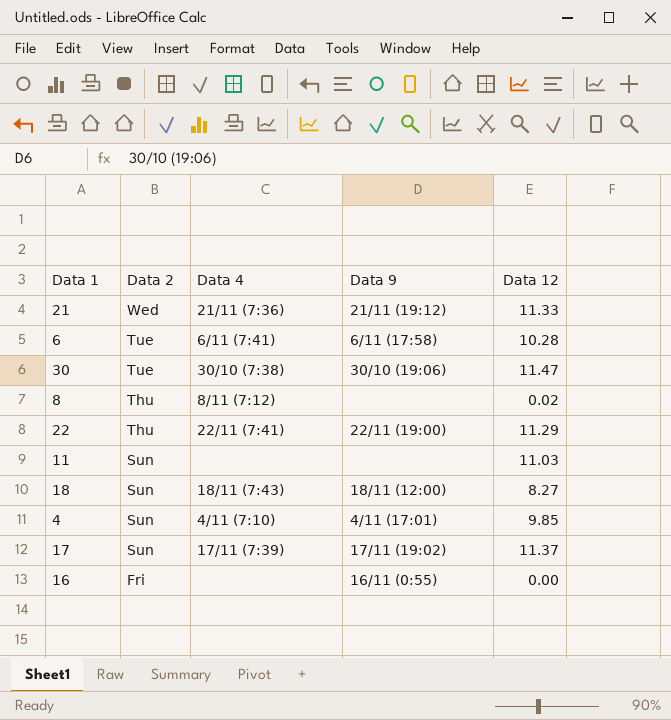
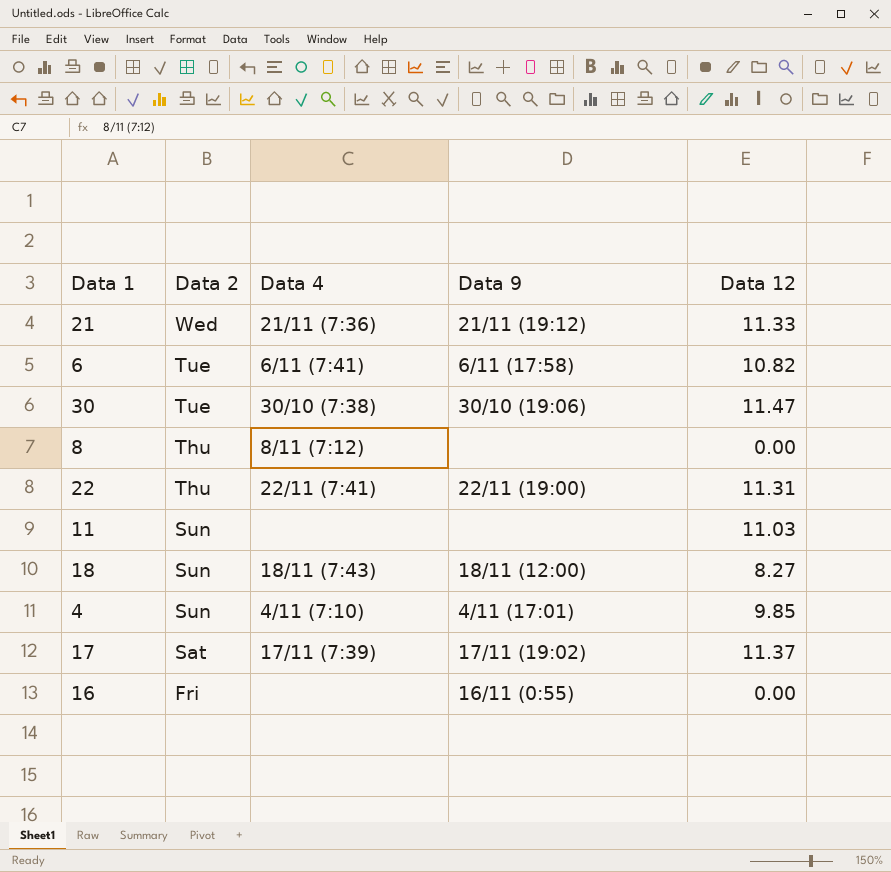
6 | Data 12: 10.28 -> 10.82
8 | Data 12: 0.02 -> 0.00
22 | Data 12: 11.29 -> 11.31
17 | Data 2: Sun -> Sat

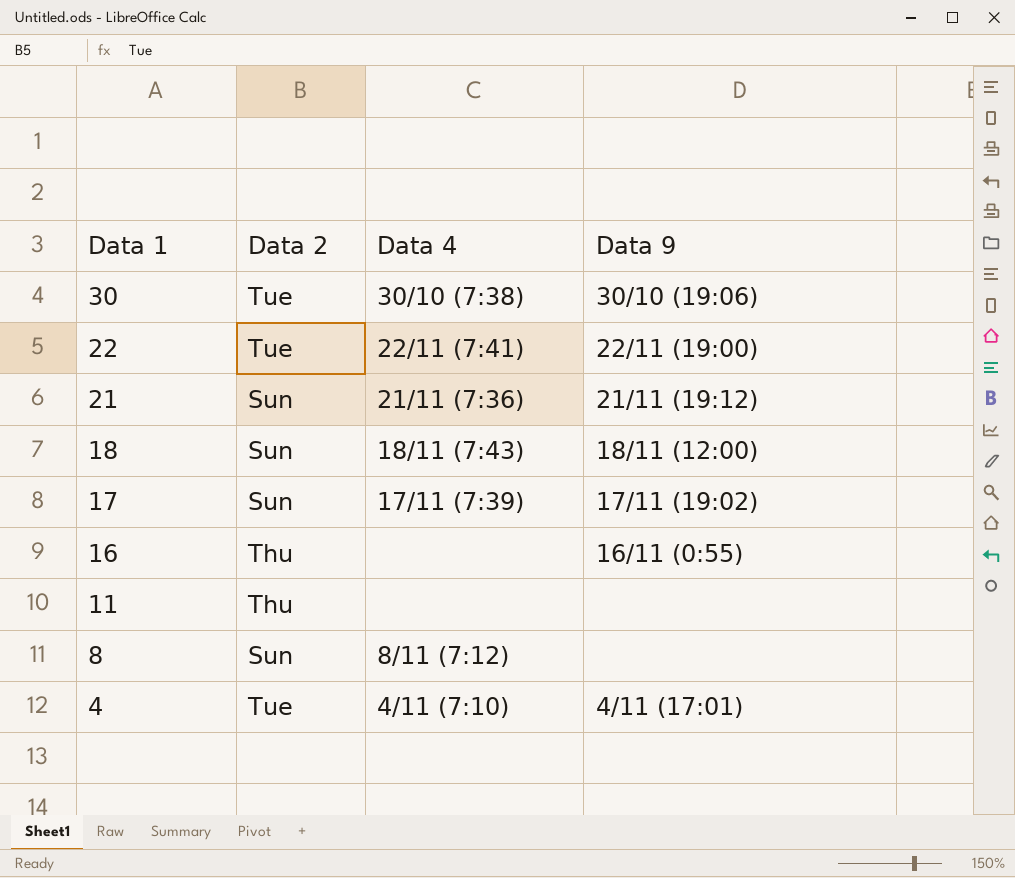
row order: Data 2 descending -> Data 1 descending
column Data 12 | position: 5 -> none
row 6: Tue | 6/11 (7:41) | 6/11 (17:58) | 10.82 -> none
22 | Data 2: Thu -> Tue
21 | Data 2: Wed -> Sun
17 | Data 2: Sat -> Sun
16 | Data 2: Fri -> Thu
11 | Data 2: Sun -> Thu
8 | Data 2: Thu -> Sun
4 | Data 2: Sun -> Tue

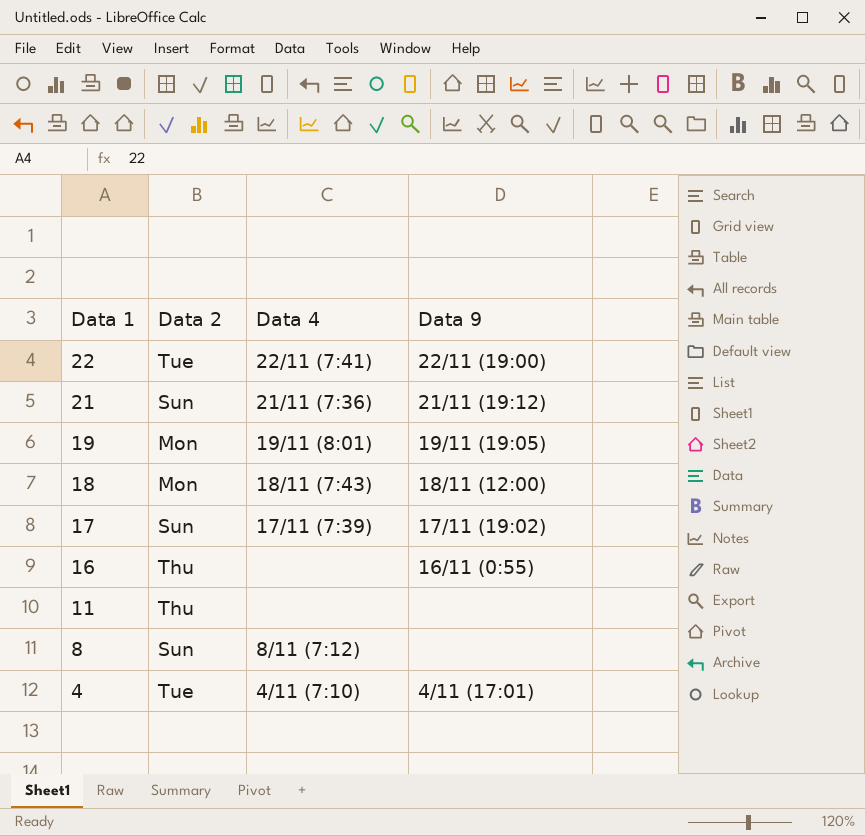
row 30: Tue | 30/10 (7:38) | 30/10 (19:06) -> none
row 19: none -> Mon | 19/11 (8:01) | 19/11 (19:05)
18 | Data 2: Sun -> Mon

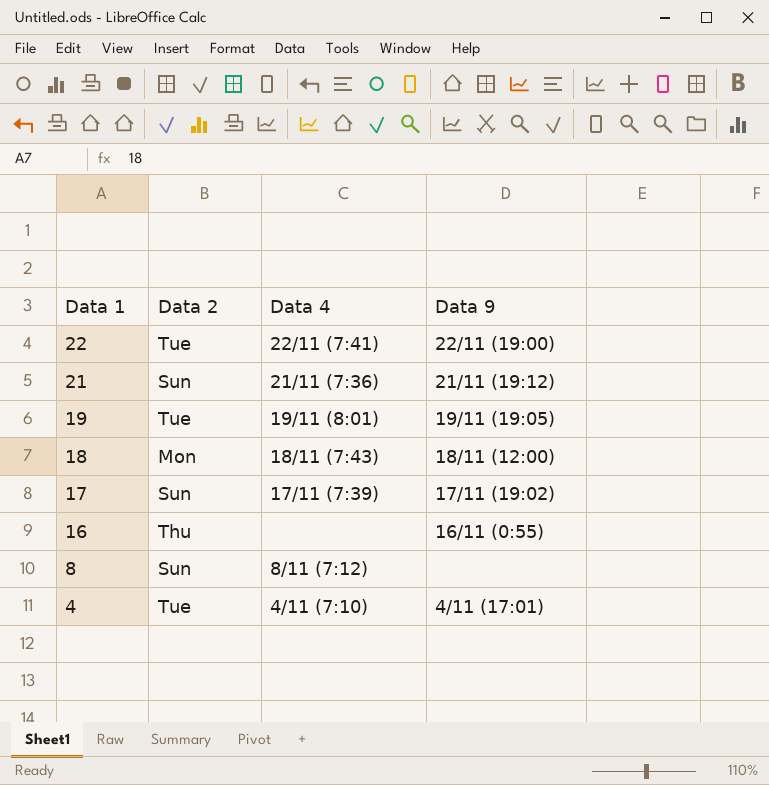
row 11: Thu | none | none -> none
19 | Data 2: Mon -> Tue

